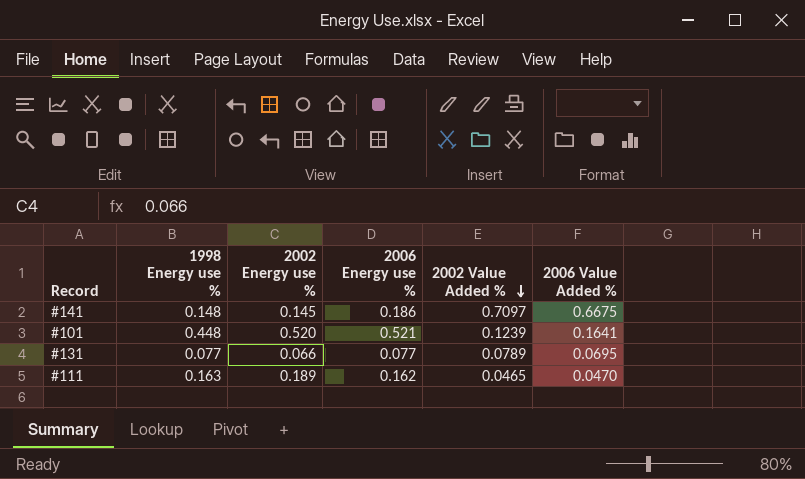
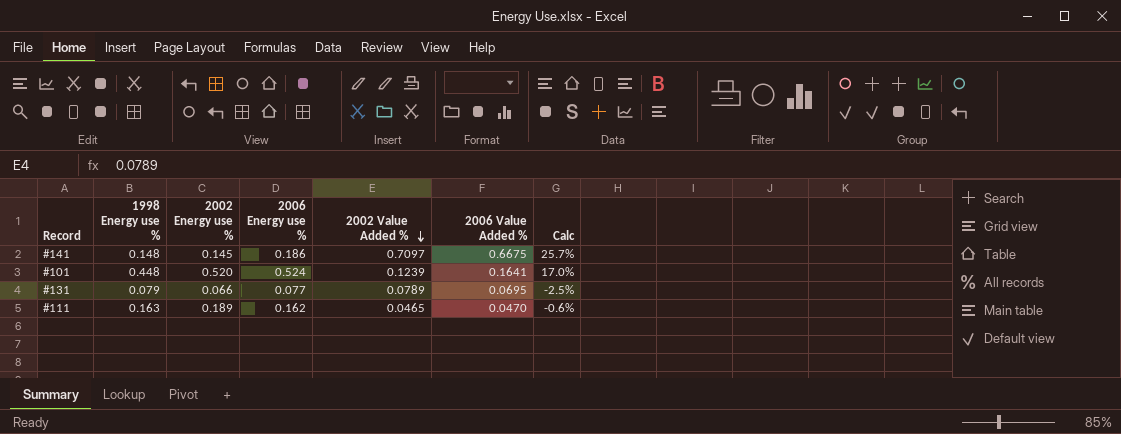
column Calc | formula: none -> ([2006 Energy use %] - [1998 Energy use %]) / [1998 Energy use %]
#101 | 2006 Energy use %: 0.521 -> 0.524
#131 | 1998 Energy use %: 0.077 -> 0.079

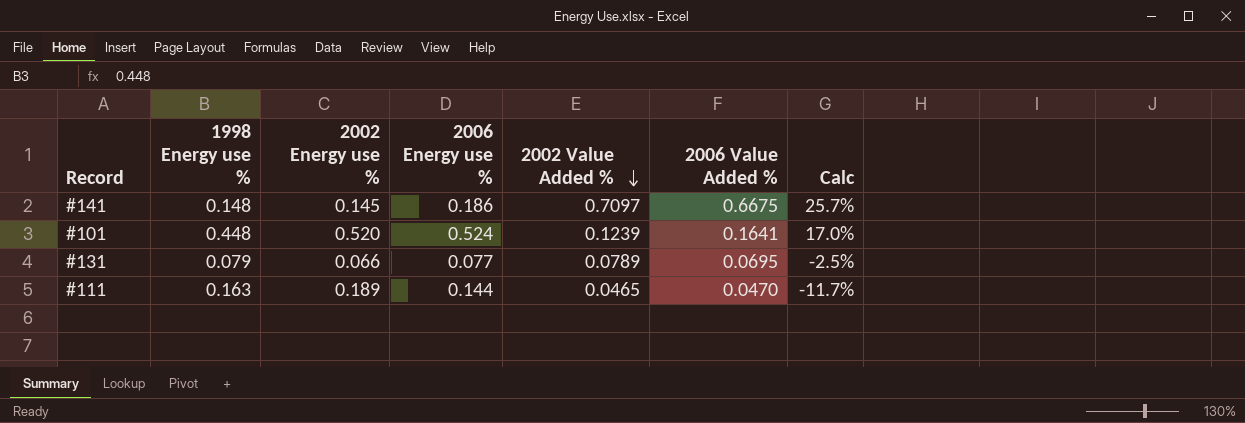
#111 | 2006 Energy use %: 0.162 -> 0.144
#111 | Calc: -0.6% -> -11.7%

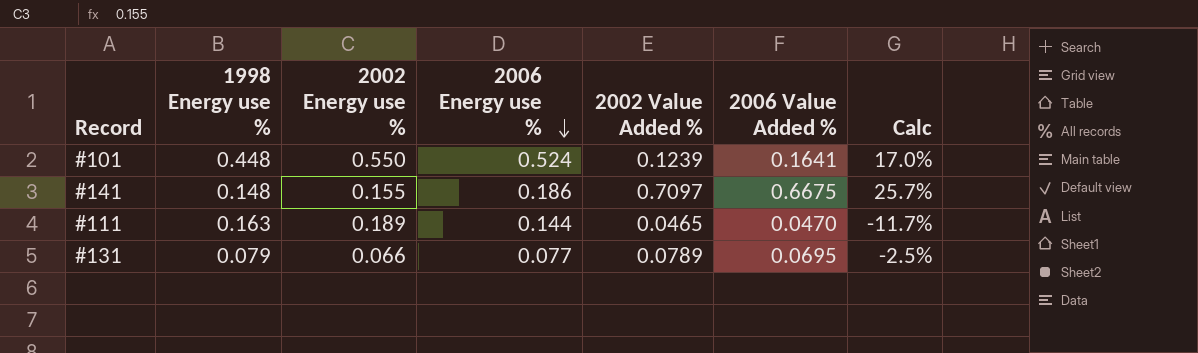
row order: 2002 Value Added % descending -> 2006 Energy use % descending
#101 | 2002 Energy use %: 0.520 -> 0.550
#141 | 2002 Energy use %: 0.145 -> 0.155

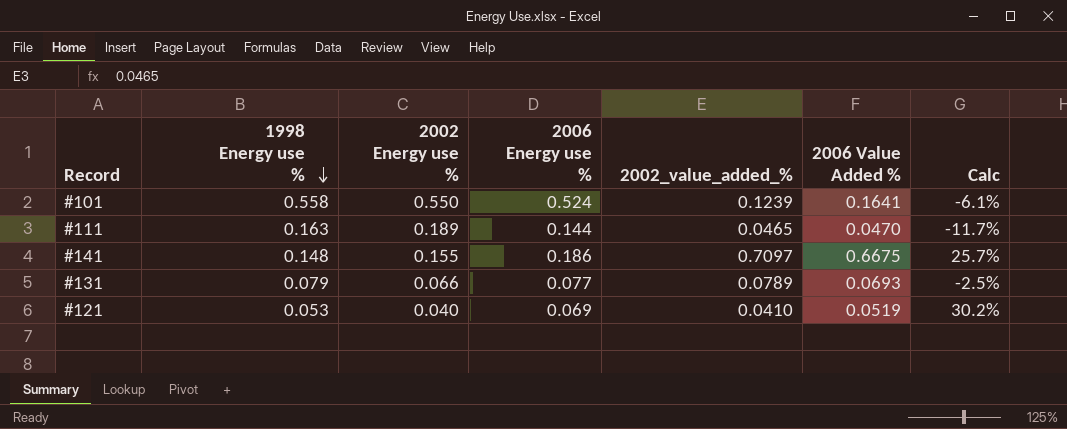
row order: 2006 Energy use % descending -> 1998 Energy use % descending
column name: 2002 Value Added % -> 2002_value_added_%
#101 | 1998 Energy use %: 0.448 -> 0.558
#101 | Calc: 17.0% -> -6.1%
#131 | 2006 Value Added %: 0.0695 -> 0.0693
row #121: none -> 0.053 | 0.040 | 0.069 | 0.0410 | 0.0519 | 30.2%

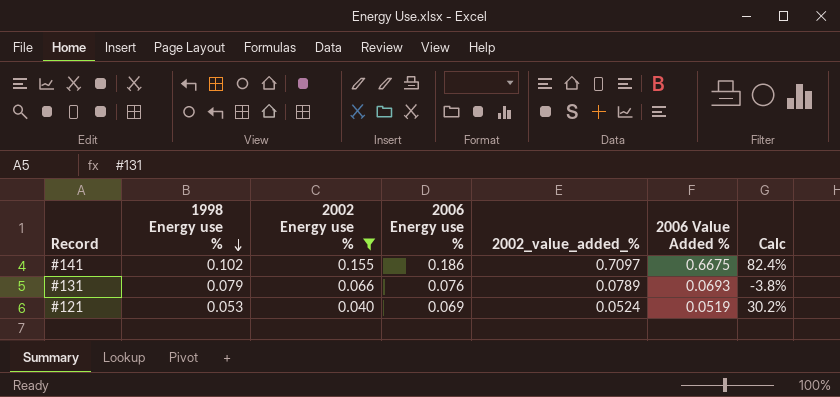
filter: none -> 2002 Energy use % <= 0.155
#141 | 1998 Energy use %: 0.148 -> 0.102
#141 | Calc: 25.7% -> 82.4%
#131 | 2006 Energy use %: 0.077 -> 0.076
#131 | Calc: -2.5% -> -3.8%
#121 | 2002_value_added_%: 0.0410 -> 0.0524

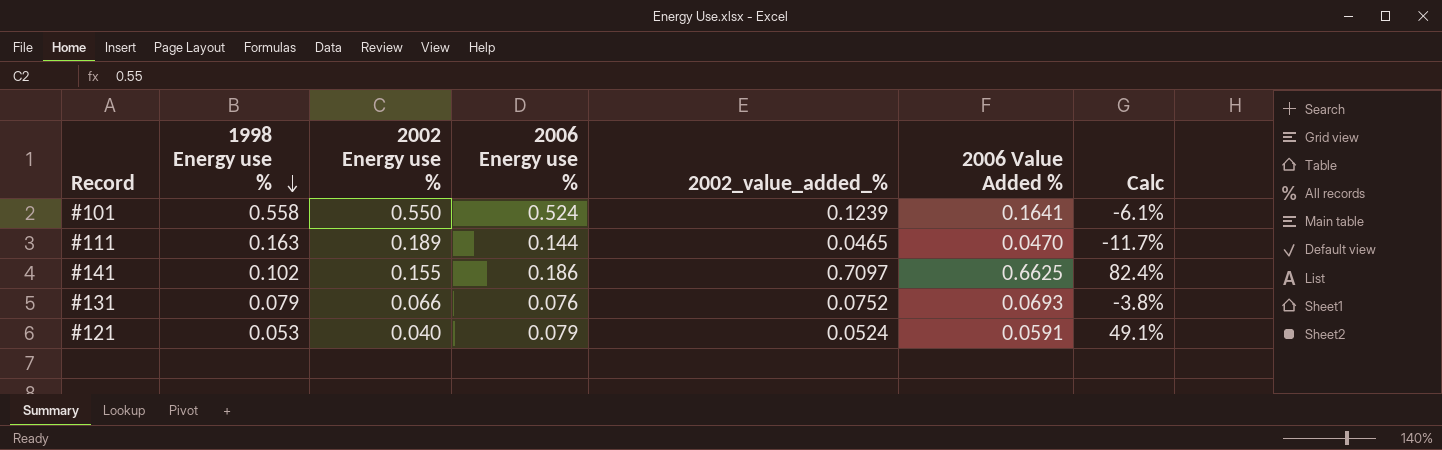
filter: 2002 Energy use % <= 0.155 -> none
#141 | 2006 Value Added %: 0.6675 -> 0.6625
#131 | 2002_value_added_%: 0.0789 -> 0.0752
#121 | 2006 Energy use %: 0.069 -> 0.079
#121 | 2006 Value Added %: 0.0519 -> 0.0591
#121 | Calc: 30.2% -> 49.1%

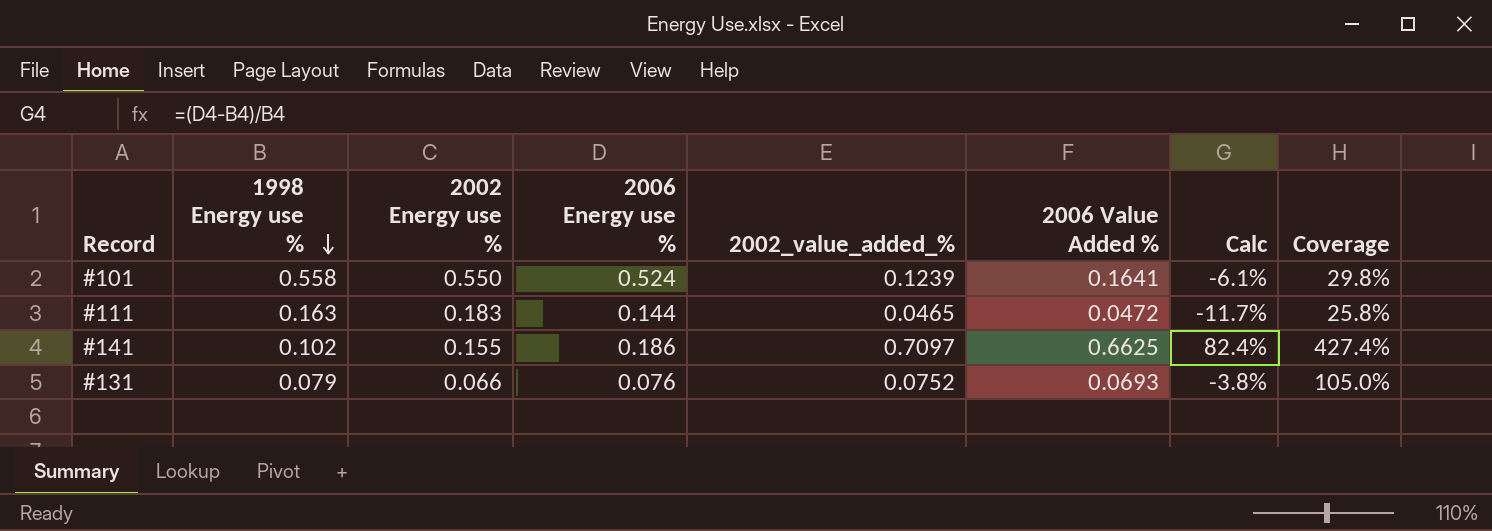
column Coverage | formula: none -> [2006 Value Added %] / [2002 Energy use %]
row #121: 0.053 | 0.040 | 0.079 | 0.0524 | 0.0591 | 49.1% -> none
#111 | 2002 Energy use %: 0.189 -> 0.183
#111 | 2006 Value Added %: 0.0470 -> 0.0472

